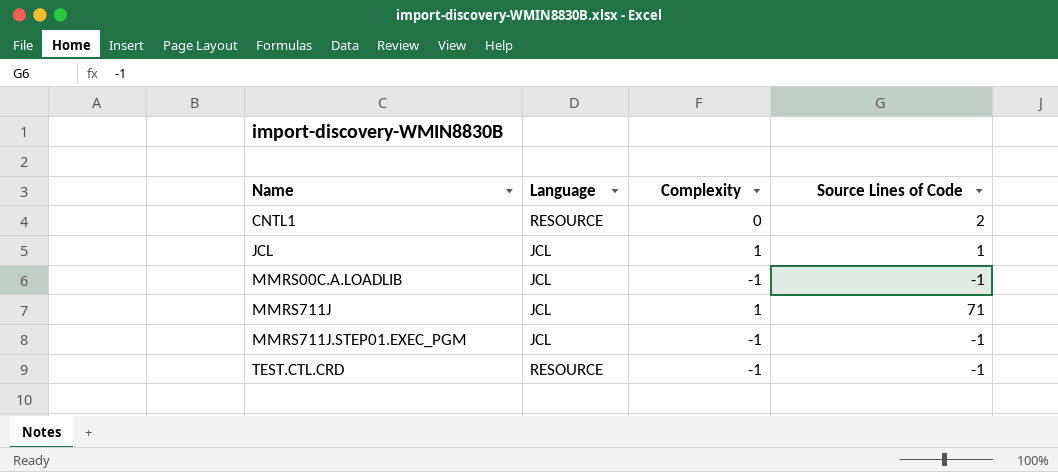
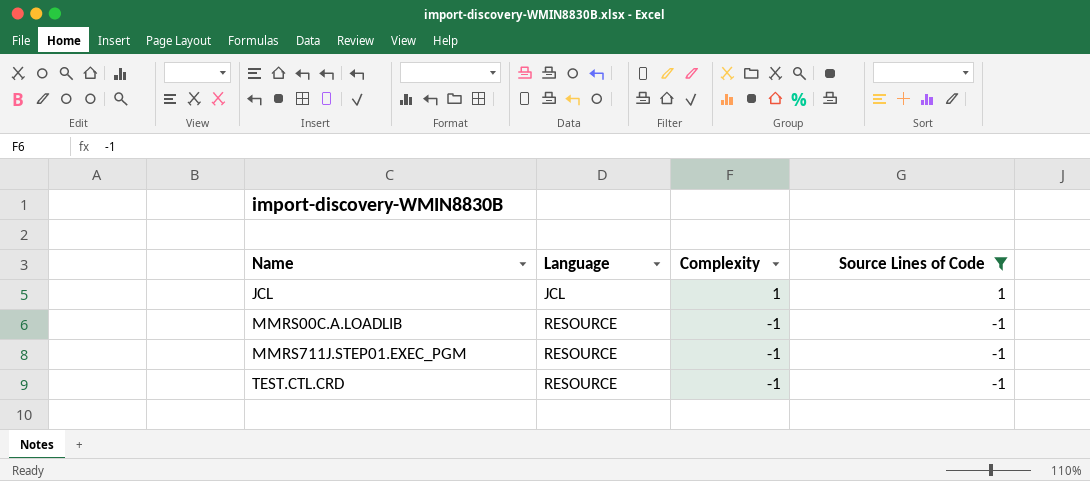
filter: none -> Source Lines of Code <= 1
MMRS00C.A.LOADLIB | Language: JCL -> RESOURCE
MMRS711J.STEP01.EXEC_PGM | Language: JCL -> RESOURCE

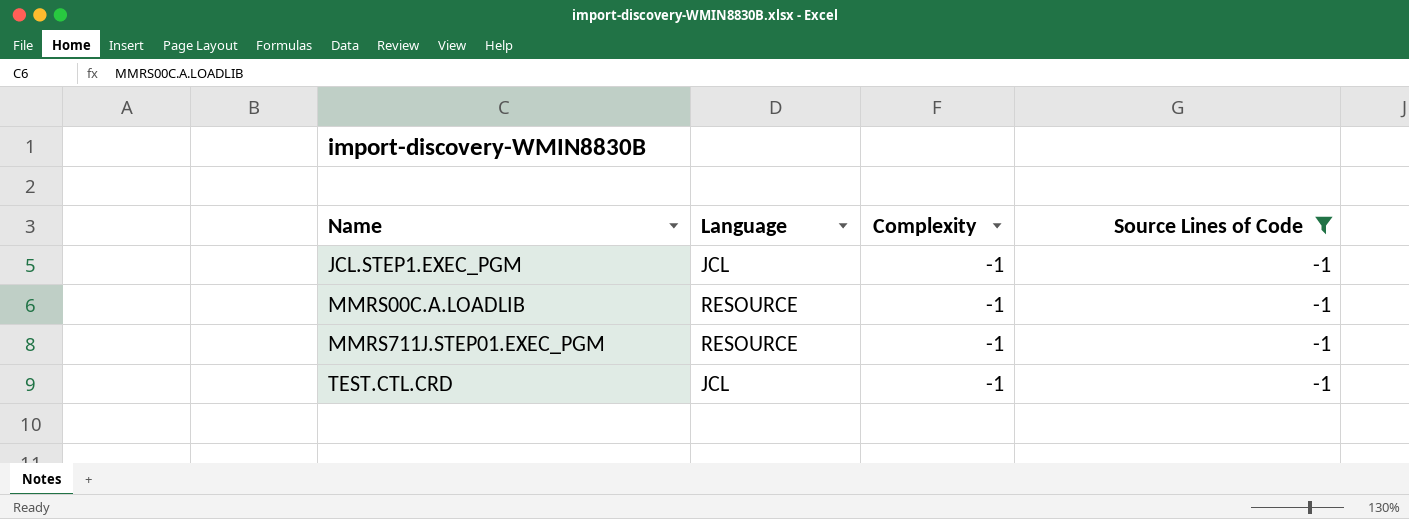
row JCL: JCL | 1 | 1 -> none
row JCL.STEP1.EXEC_PGM: none -> JCL | -1 | -1
TEST.CTL.CRD | Language: RESOURCE -> JCL

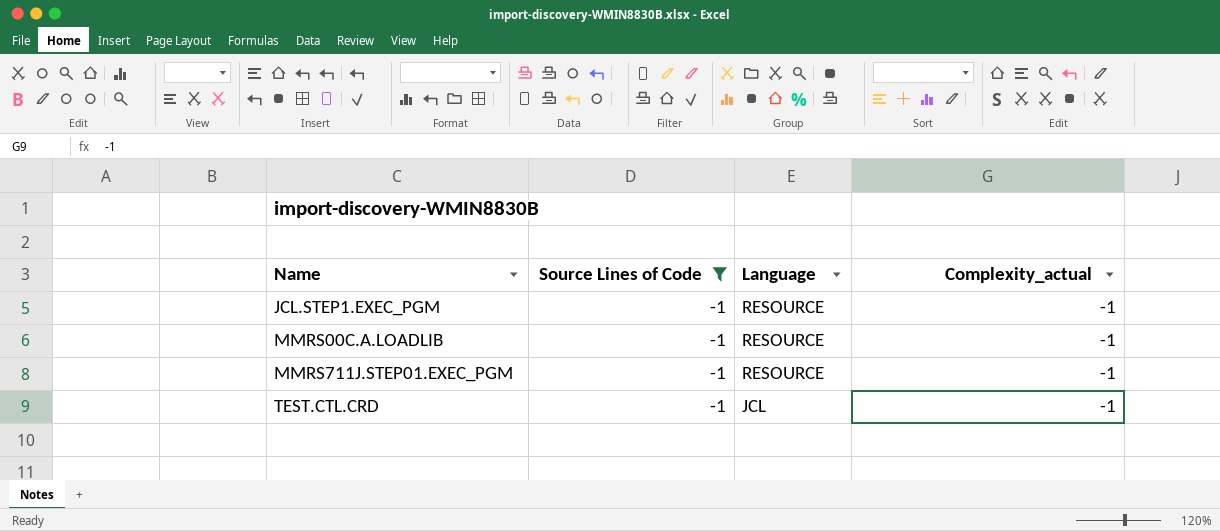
column Source Lines of Code | position: 4 -> 2
column name: Complexity -> Complexity_actual
JCL.STEP1.EXEC_PGM | Language: JCL -> RESOURCE

